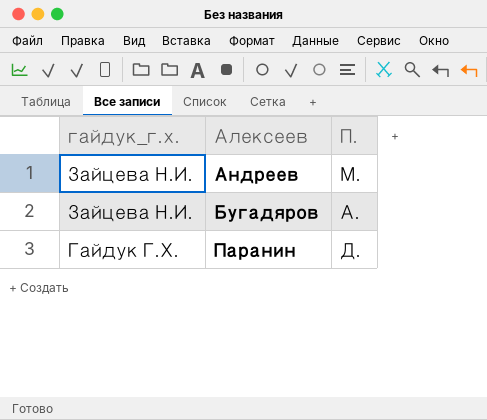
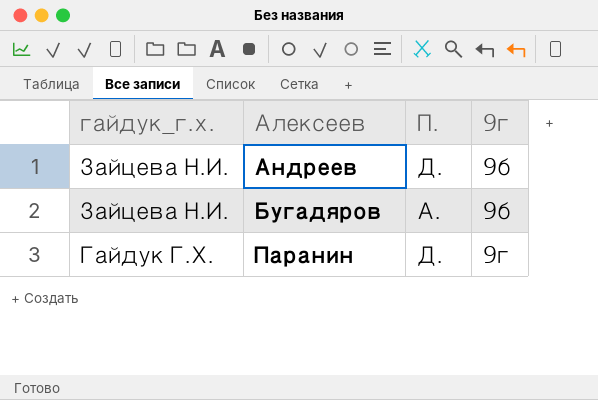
column 9г | position: none -> 4
Андреев | П.: М. -> Д.

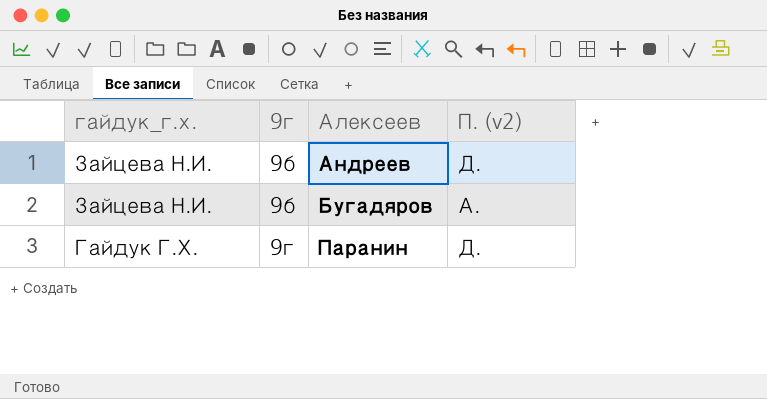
column 9г | position: 4 -> 2
column name: П. -> П. (v2)

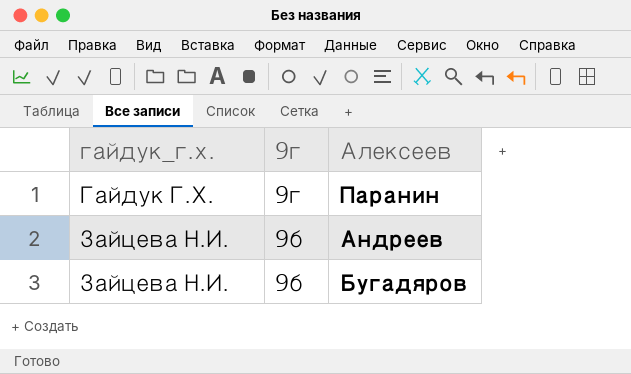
row order: гайдук_г.х. descending -> гайдук_г.х. ascending
column П. (v2) | position: 4 -> none

